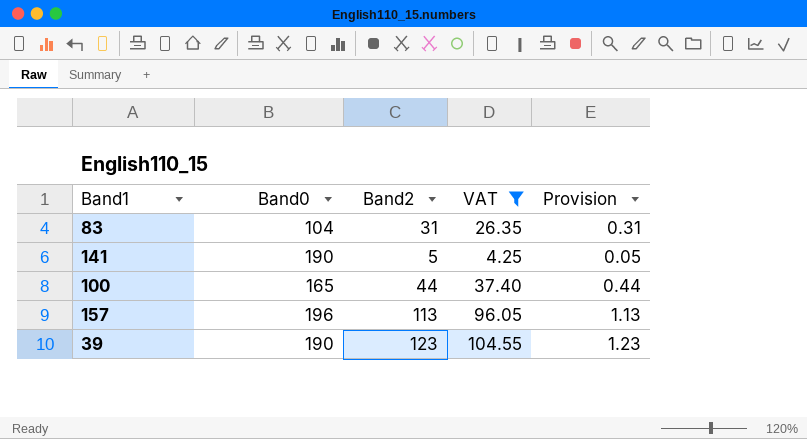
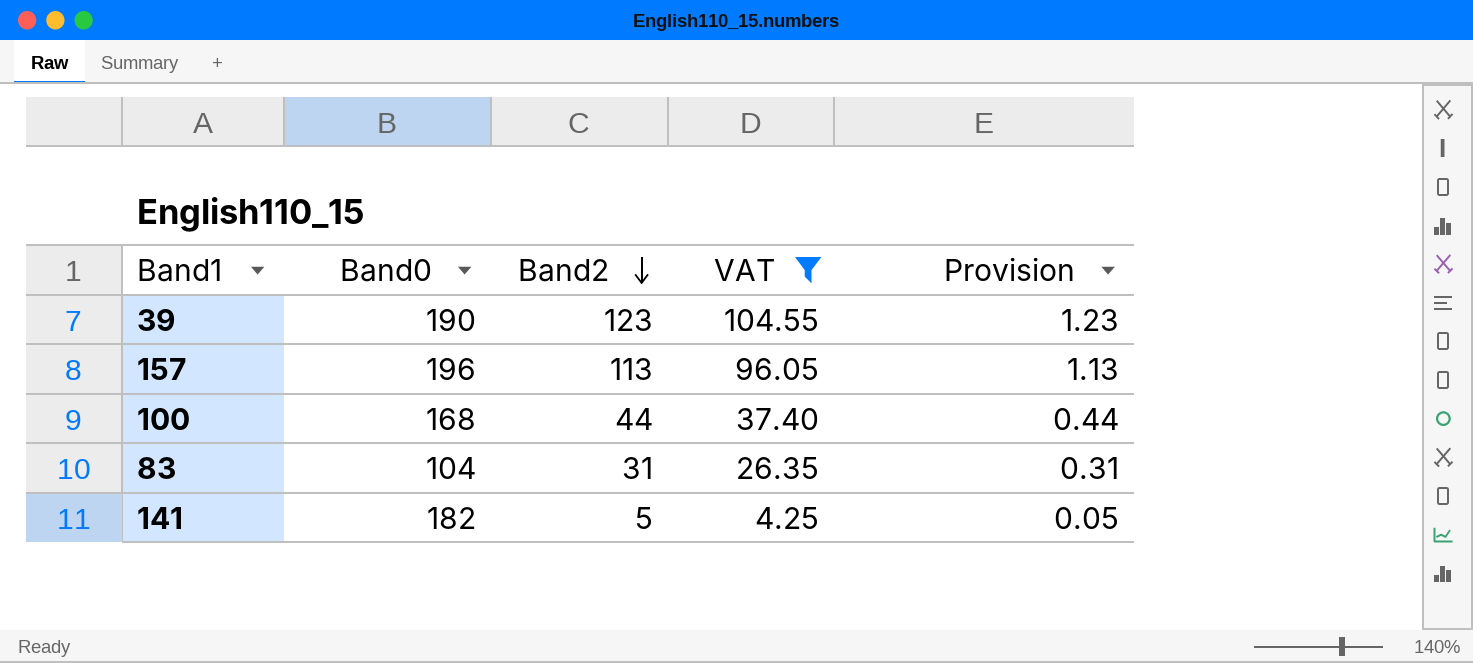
row order: none -> Band2 descending
100 | Band0: 165 -> 168
141 | Band0: 190 -> 182

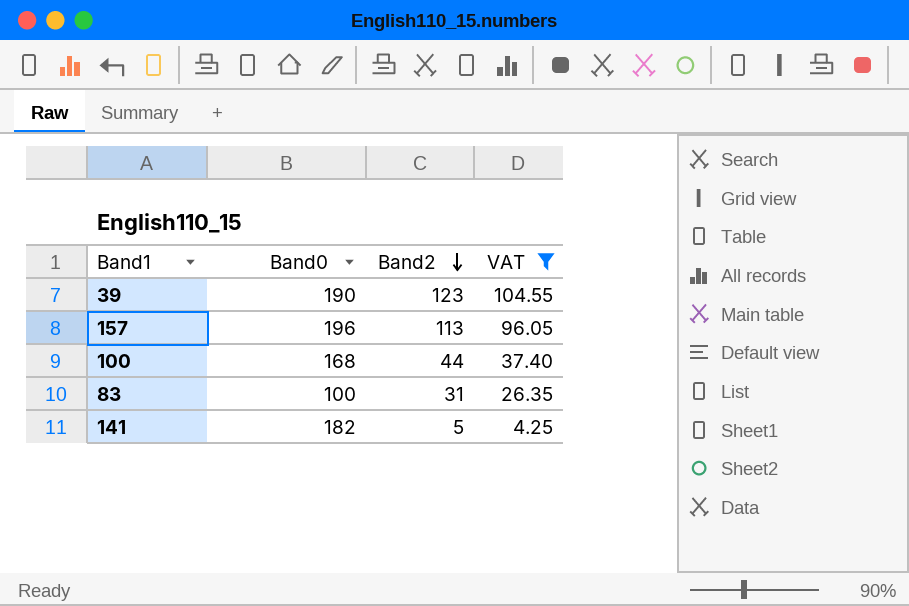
column Provision | formula: [Band2] * 0.01 -> none
83 | Band0: 104 -> 100

